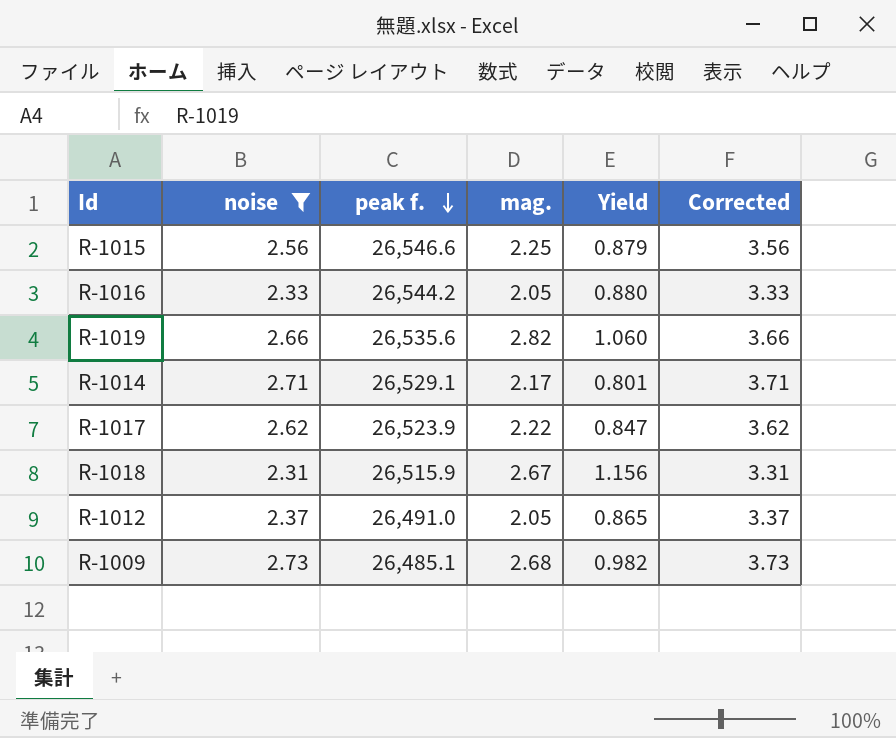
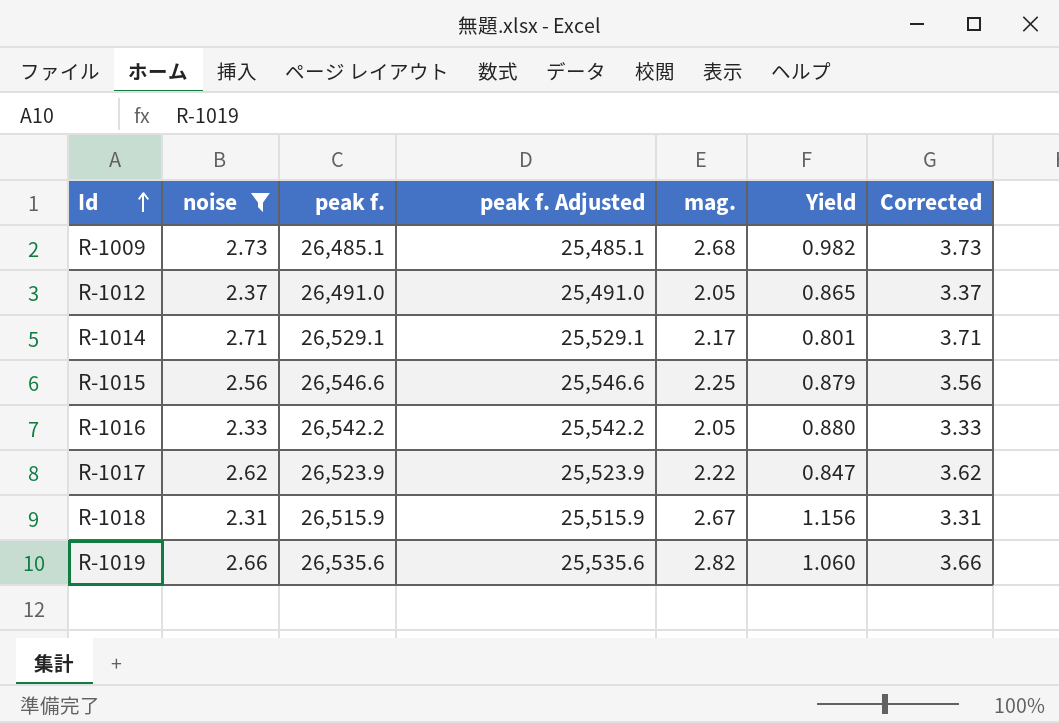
row order: peak f. descending -> Id ascending
column peak f. Adjusted | formula: none -> [peak f.] - 1000
R-1016 | peak f.: 26,544.2 -> 26,542.2

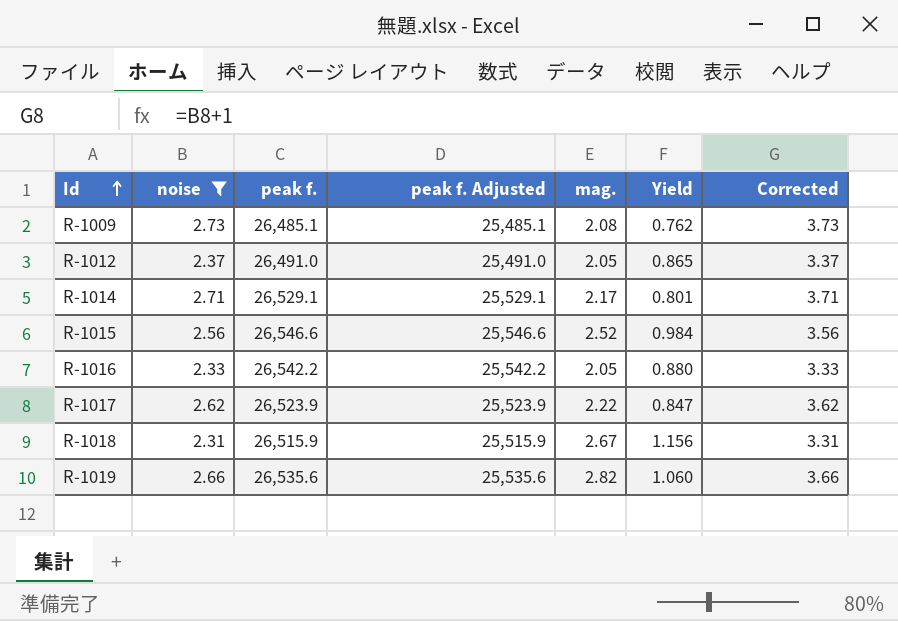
R-1009 | mag.: 2.68 -> 2.08
R-1009 | Yield: 0.982 -> 0.762
R-1015 | mag.: 2.25 -> 2.52
R-1015 | Yield: 0.879 -> 0.984

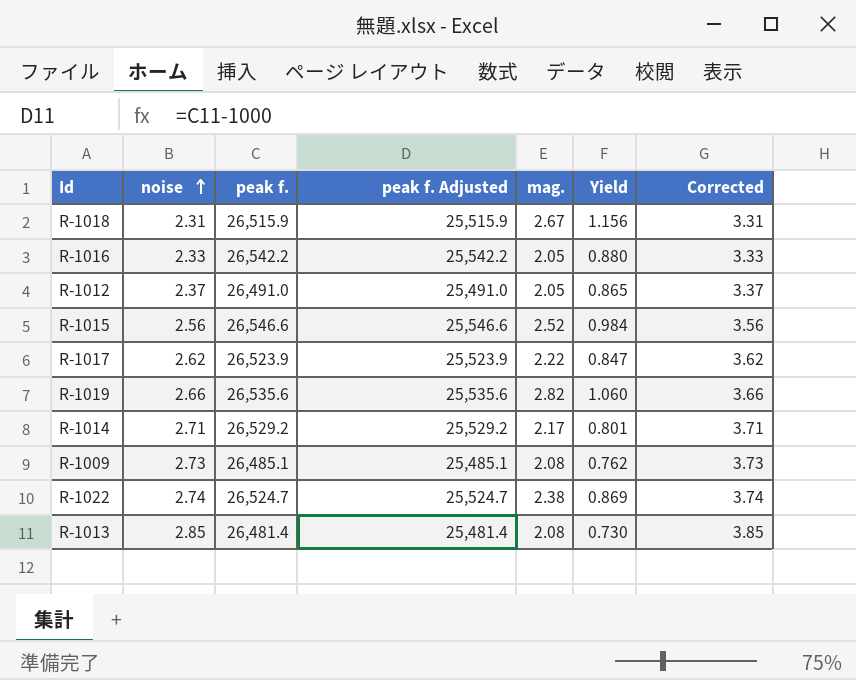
filter: noise <= 2.73 -> none
row order: Id ascending -> noise ascending
R-1014 | peak f.: 26,529.1 -> 26,529.2
R-1014 | peak f. Adjusted: 25,529.1 -> 25,529.2

